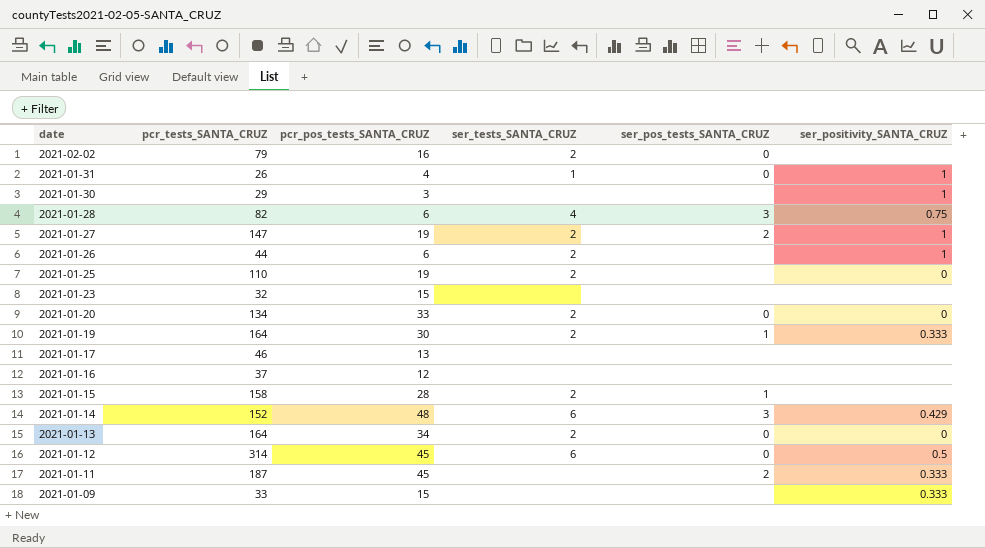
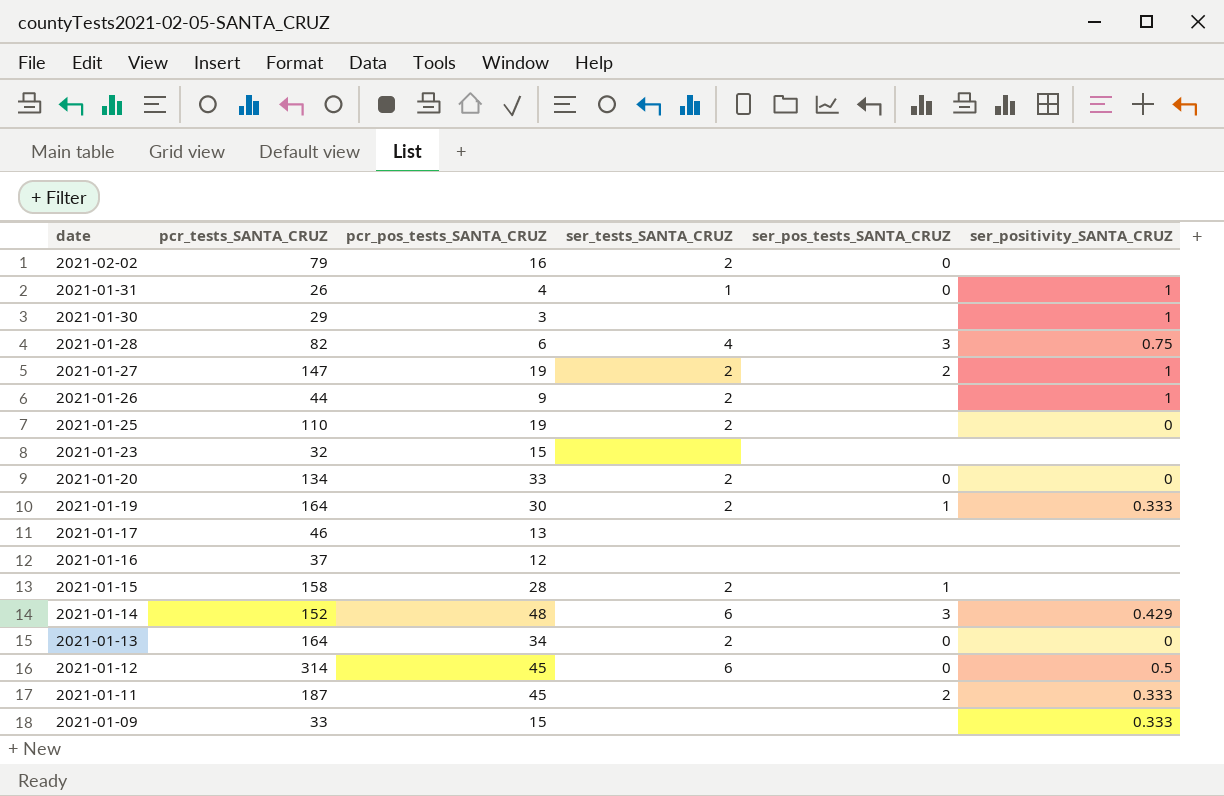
2021-01-26 | pcr_pos_tests_SANTA_CRUZ: 6 -> 9

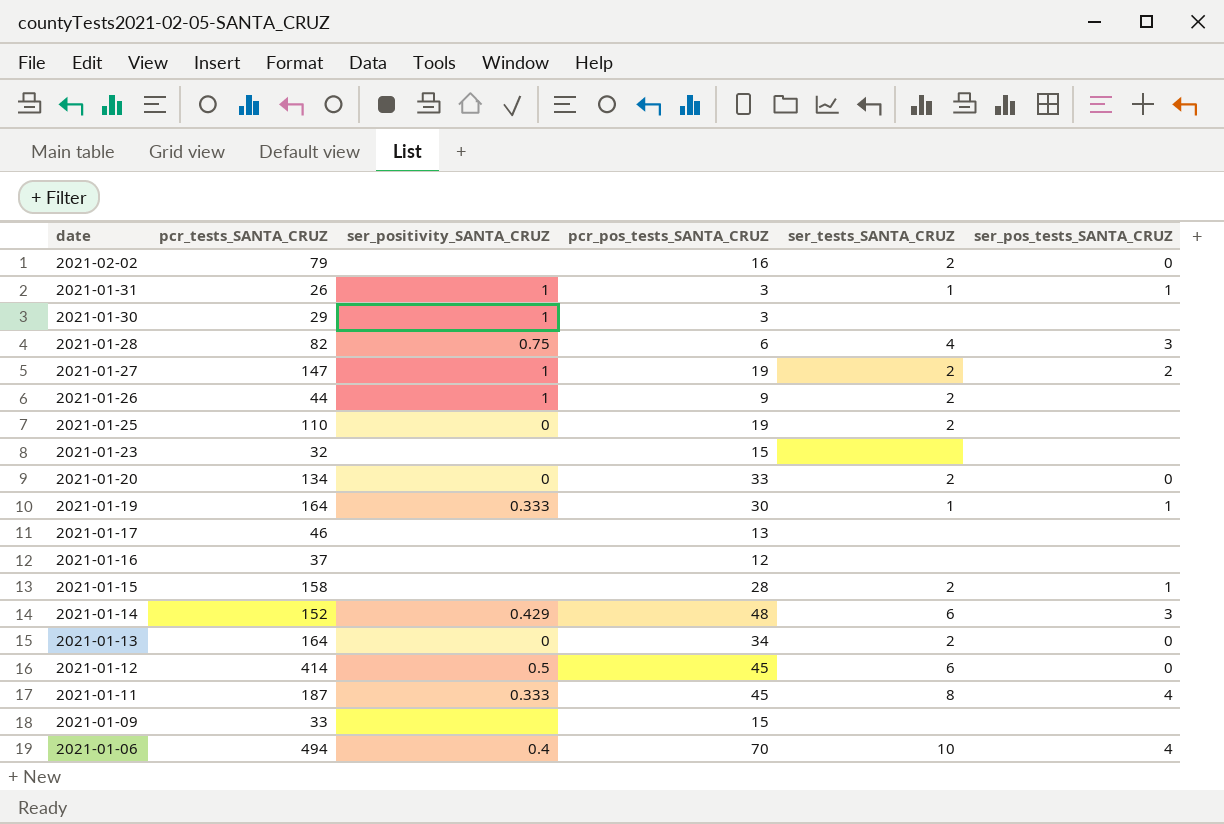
column ser_positivity_SANTA_CRUZ | position: 6 -> 3
2021-01-31 | pcr_pos_tests_SANTA_CRUZ: 4 -> 3
2021-01-31 | ser_pos_tests_SANTA_CRUZ: 0 -> 1
2021-01-19 | ser_tests_SANTA_CRUZ: 2 -> 1
2021-01-12 | pcr_tests_SANTA_CRUZ: 314 -> 414
2021-01-11 | ser_tests_SANTA_CRUZ: none -> 8
2021-01-11 | ser_pos_tests_SANTA_CRUZ: 2 -> 4
2021-01-09 | ser_positivity_SANTA_CRUZ: 0.333 -> none
row 2021-01-06: none -> 494 | 0.4 | 70 | 10 | 4

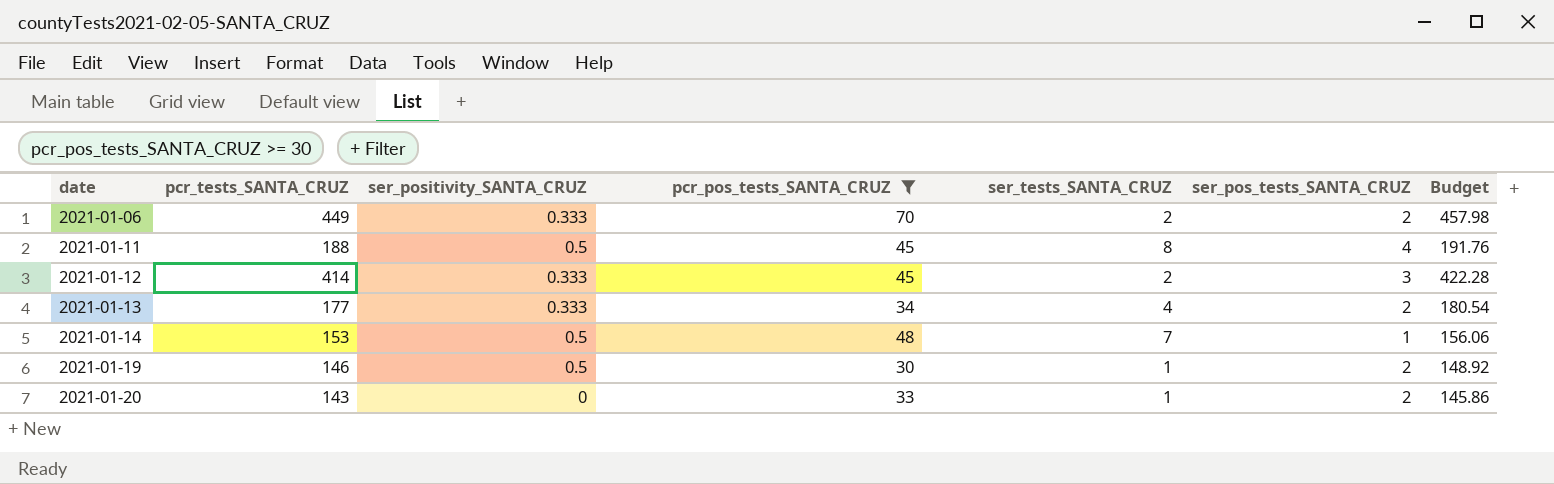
filter: none -> pcr_pos_tests_SANTA_CRUZ >= 30
row order: date descending -> date ascending
column Budget | formula: none -> [pcr_tests_SANTA_CRUZ] * 1.02
2021-01-06 | pcr_tests_SANTA_CRUZ: 494 -> 449
2021-01-06 | ser_positivity_SANTA_CRUZ: 0.4 -> 0.333
2021-01-06 | ser_tests_SANTA_CRUZ: 10 -> 2
2021-01-06 | ser_pos_tests_SANTA_CRUZ: 4 -> 2
2021-01-11 | pcr_tests_SANTA_CRUZ: 187 -> 188
2021-01-11 | ser_positivity_SANTA_CRUZ: 0.333 -> 0.5
2021-01-12 | ser_positivity_SANTA_CRUZ: 0.5 -> 0.333
2021-01-12 | ser_tests_SANTA_CRUZ: 6 -> 2
2021-01-12 | ser_pos_tests_SANTA_CRUZ: 0 -> 3
2021-01-13 | pcr_tests_SANTA_CRUZ: 164 -> 177
2021-01-13 | ser_positivity_SANTA_CRUZ: 0 -> 0.333
2021-01-13 | ser_tests_SANTA_CRUZ: 2 -> 4
2021-01-13 | ser_pos_tests_SANTA_CRUZ: 0 -> 2
2021-01-14 | pcr_tests_SANTA_CRUZ: 152 -> 153
2021-01-14 | ser_positivity_SANTA_CRUZ: 0.429 -> 0.5
2021-01-14 | ser_tests_SANTA_CRUZ: 6 -> 7
2021-01-14 | ser_pos_tests_SANTA_CRUZ: 3 -> 1
2021-01-19 | pcr_tests_SANTA_CRUZ: 164 -> 146
2021-01-19 | ser_positivity_SANTA_CRUZ: 0.333 -> 0.5
2021-01-19 | ser_pos_tests_SANTA_CRUZ: 1 -> 2
2021-01-20 | pcr_tests_SANTA_CRUZ: 134 -> 143
2021-01-20 | ser_tests_SANTA_CRUZ: 2 -> 1
2021-01-20 | ser_pos_tests_SANTA_CRUZ: 0 -> 2

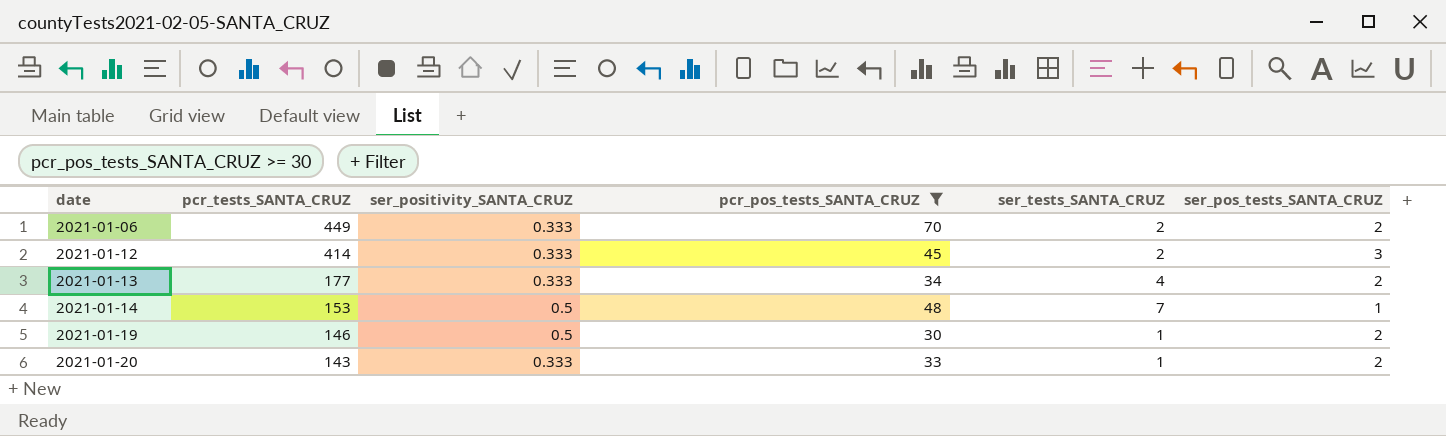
column Budget | formula: [pcr_tests_SANTA_CRUZ] * 1.02 -> none
row 2021-01-11: 188 | 0.5 | 45 | 8 | 4 | 191.76 -> none
2021-01-20 | ser_positivity_SANTA_CRUZ: 0 -> 0.333

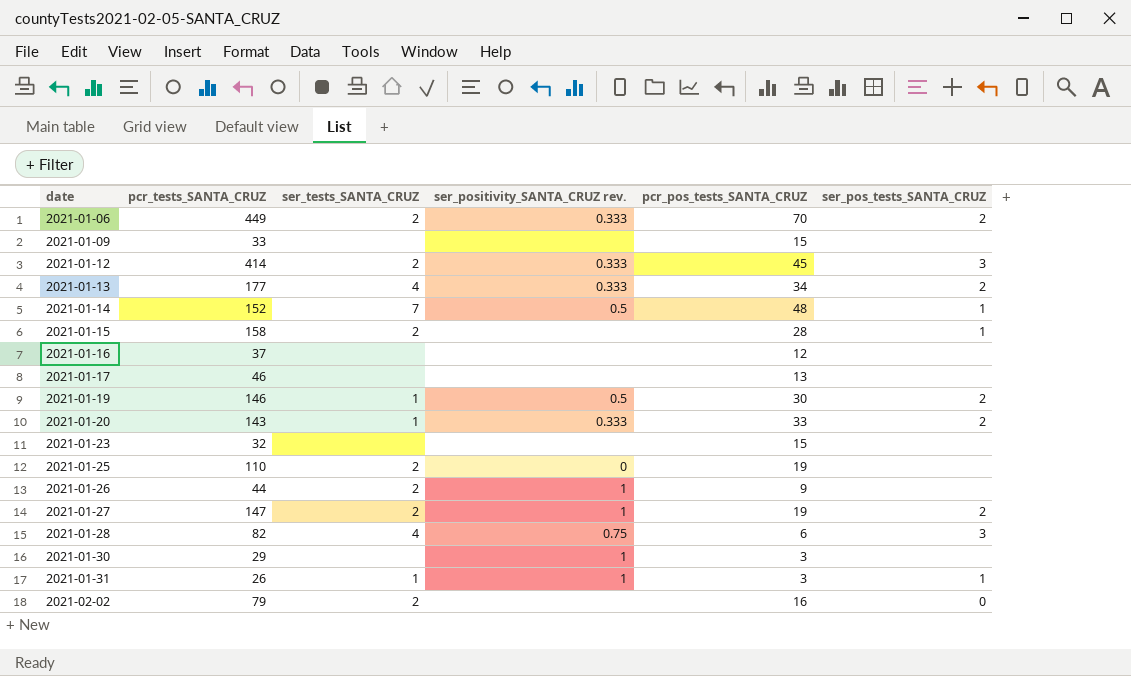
filter: pcr_pos_tests_SANTA_CRUZ >= 30 -> none
column ser_tests_SANTA_CRUZ | position: 5 -> 3
column name: ser_positivity_SANTA_CRUZ -> ser_positivity_SANTA_CRUZ rev.
2021-01-14 | pcr_tests_SANTA_CRUZ: 153 -> 152

